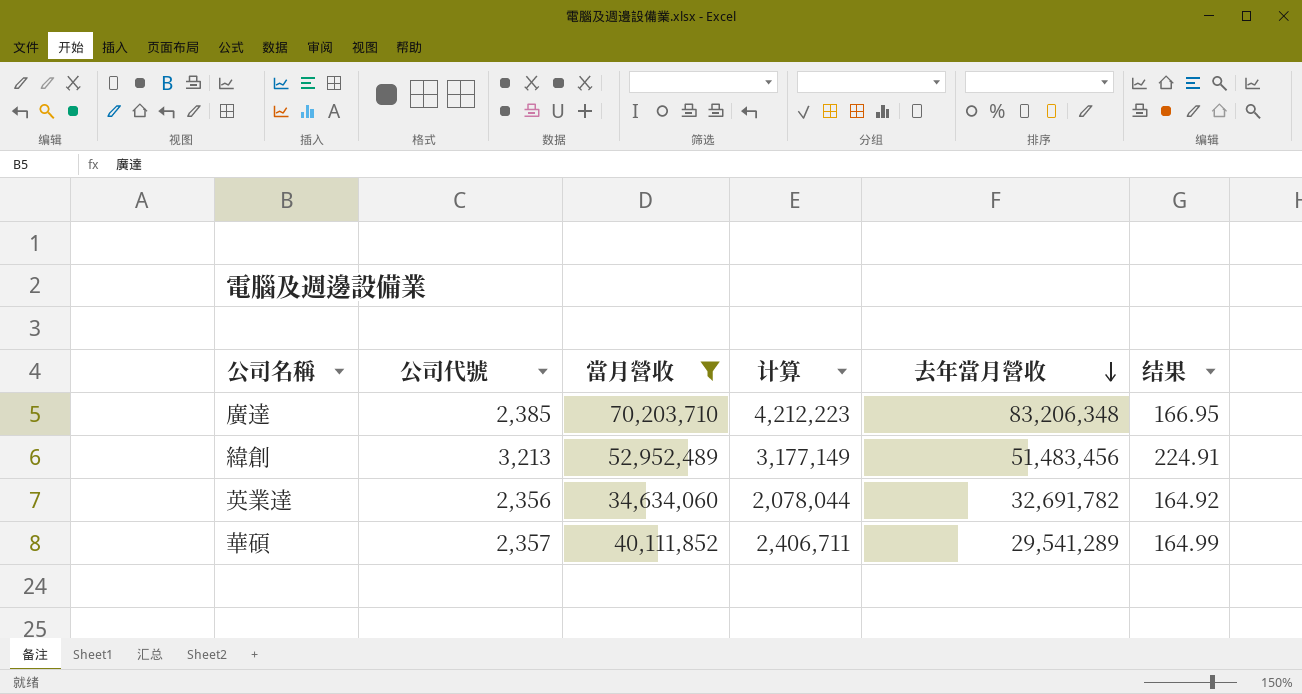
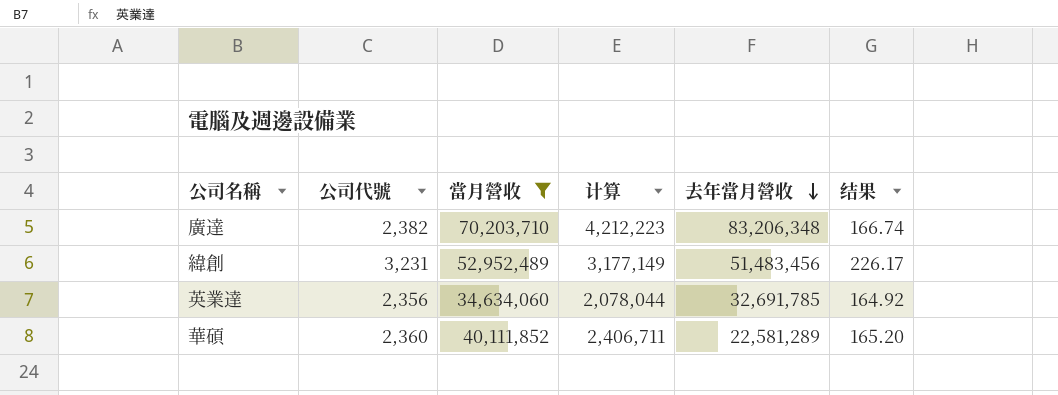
廣達 | 公司代號: 2,385 -> 2,382
廣達 | 结果: 166.95 -> 166.74
緯創 | 公司代號: 3,213 -> 3,231
緯創 | 结果: 224.91 -> 226.17
英業達 | 去年當月營收: 32,691,782 -> 32,691,785
華碩 | 公司代號: 2,357 -> 2,360
華碩 | 去年當月營收: 29,541,289 -> 22,581,289
華碩 | 结果: 164.99 -> 165.20

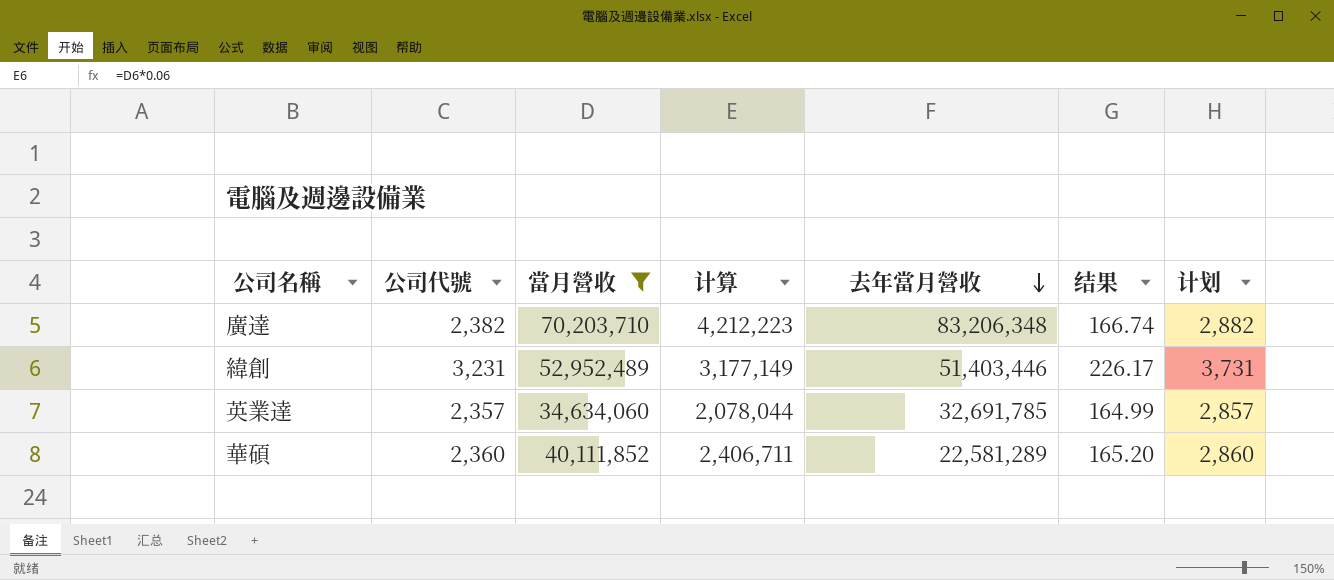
column 计划 | formula: none -> [公司代號] + 500
緯創 | 去年當月營收: 51,483,456 -> 51,403,446
英業達 | 公司代號: 2,356 -> 2,357
英業達 | 结果: 164.92 -> 164.99

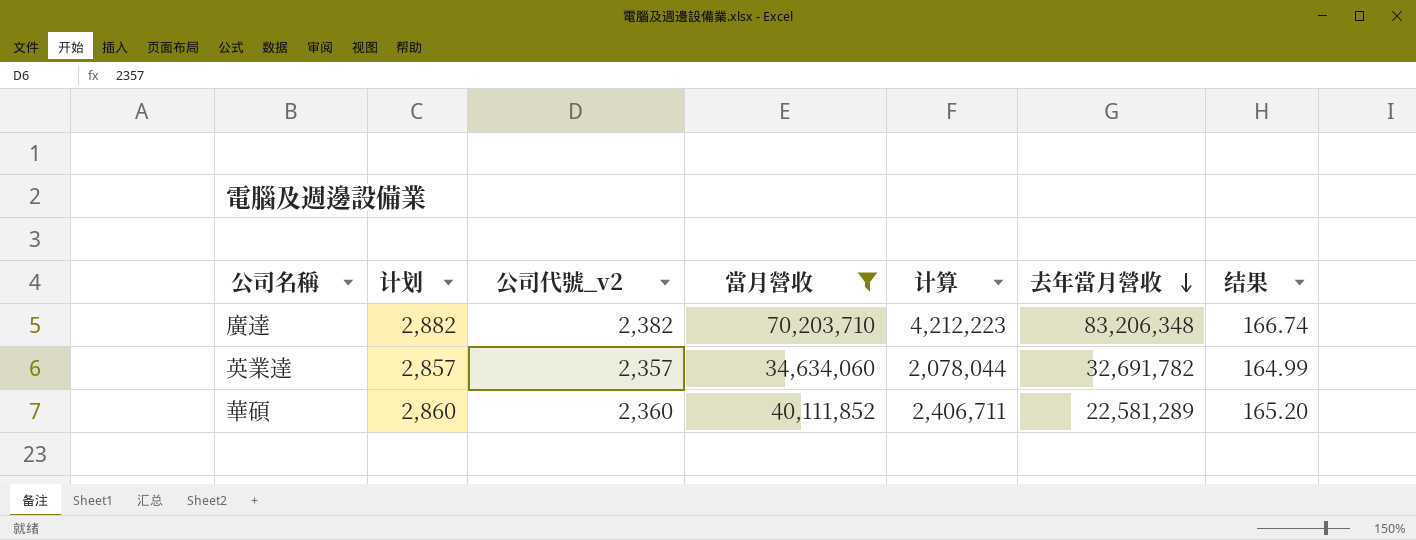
column 计划 | position: 7 -> 2
column name: 公司代號 -> 公司代號_v2
row 緯創: 3,231 | 52,952,489 | 3,177,149 | 51,403,446 | 226.17 | 3,731 -> none
英業達 | 去年當月營收: 32,691,785 -> 32,691,782

